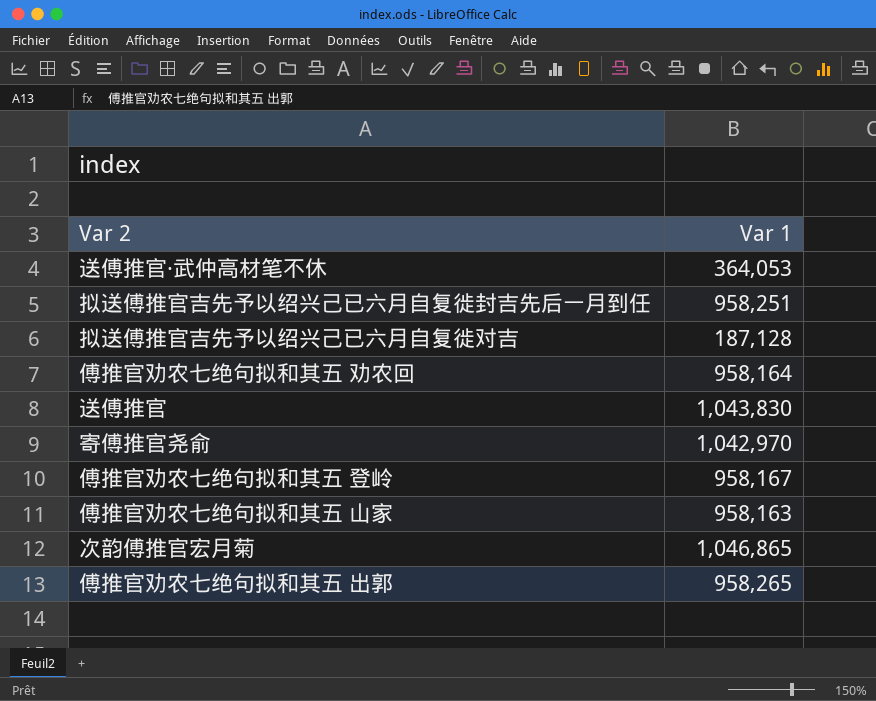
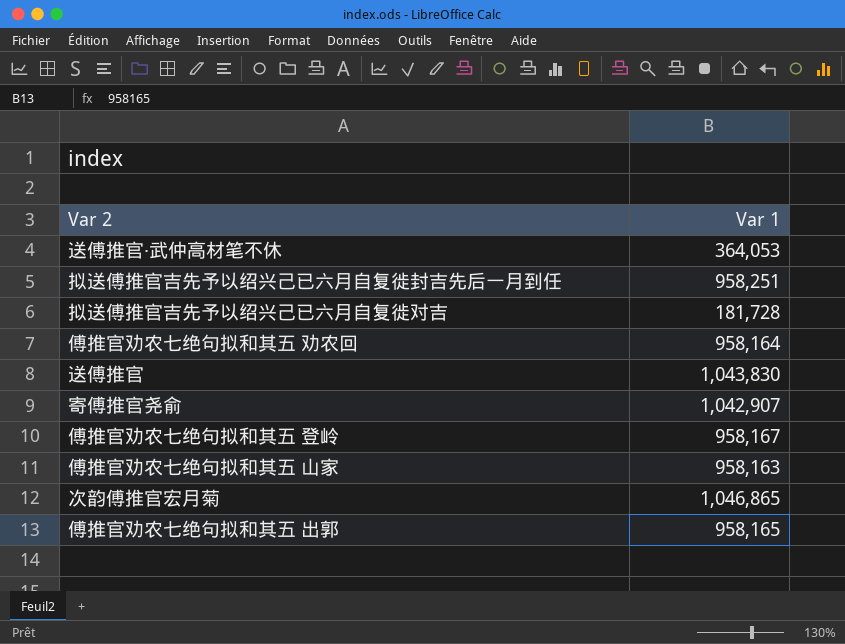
拟送傅推官吉先予以绍兴己已六月自复徙对吉 | Var 1: 187,128 -> 181,728
寄傅推官尧俞 | Var 1: 1,042,970 -> 1,042,907
傅推官劝农七绝句拟和其五 出郭 | Var 1: 958,265 -> 958,165

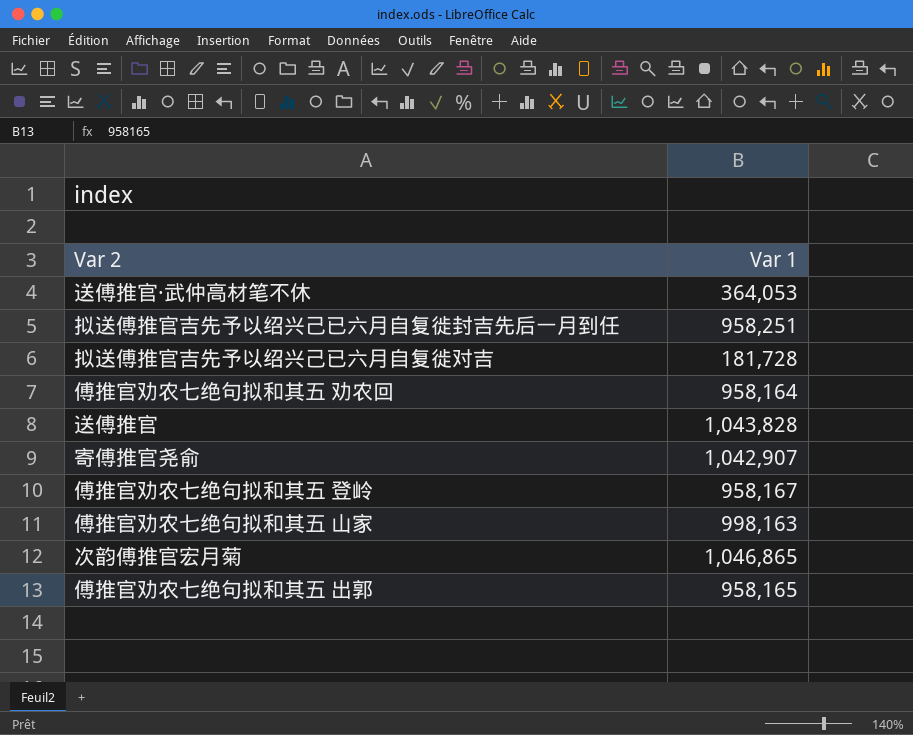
送傅推官 | Var 1: 1,043,830 -> 1,043,828
傅推官劝农七绝句拟和其五 山家 | Var 1: 958,163 -> 998,163

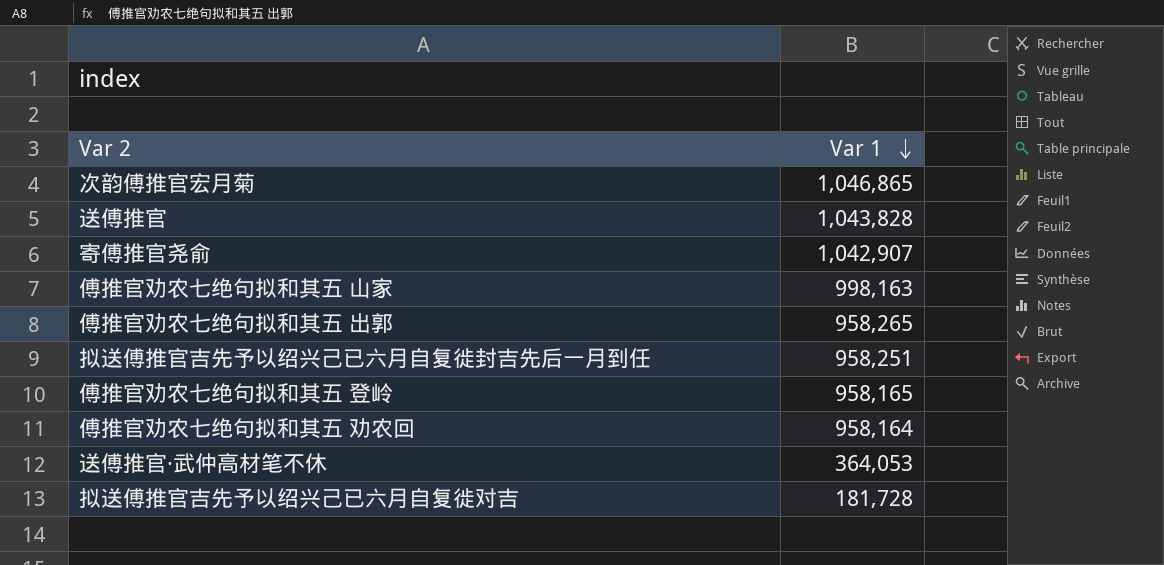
row order: none -> Var 1 descending
傅推官劝农七绝句拟和其五 出郭 | Var 1: 958,165 -> 958,265
傅推官劝农七绝句拟和其五 登岭 | Var 1: 958,167 -> 958,165

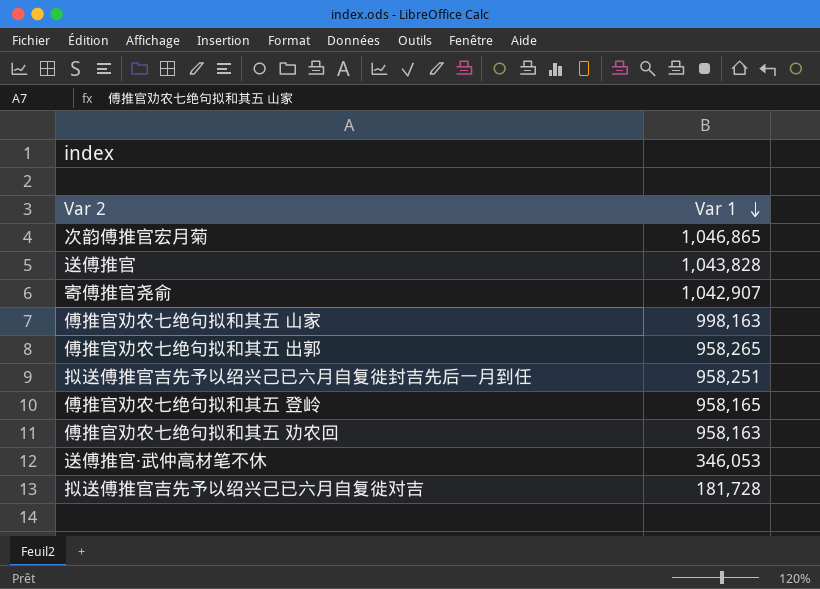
傅推官劝农七绝句拟和其五 劝农回 | Var 1: 958,164 -> 958,163
送傅推官·武仲高材笔不休 | Var 1: 364,053 -> 346,053

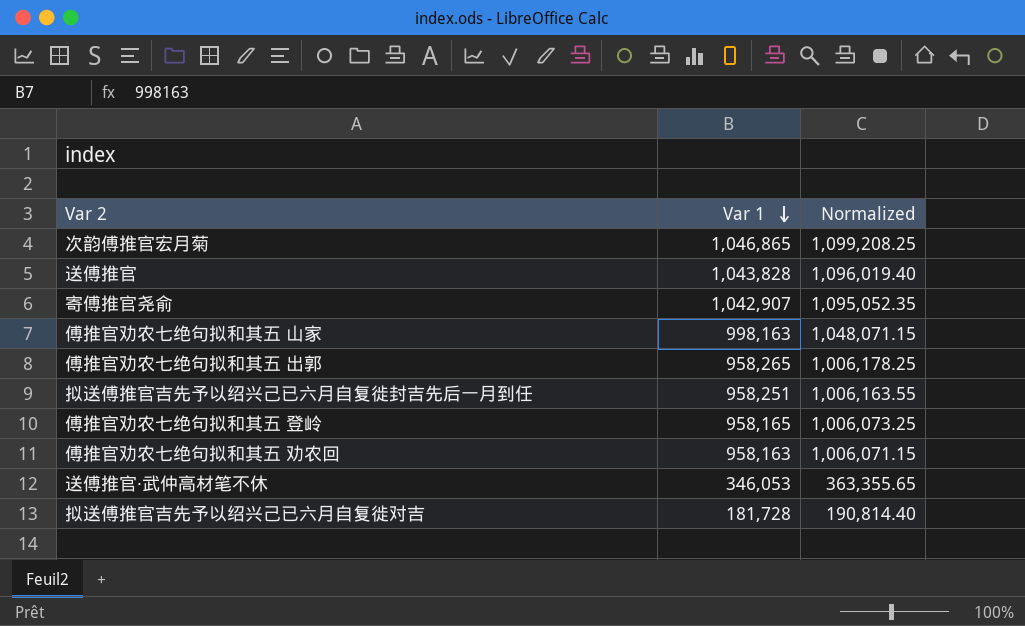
column Normalized | formula: none -> [Var 1] * 1.05

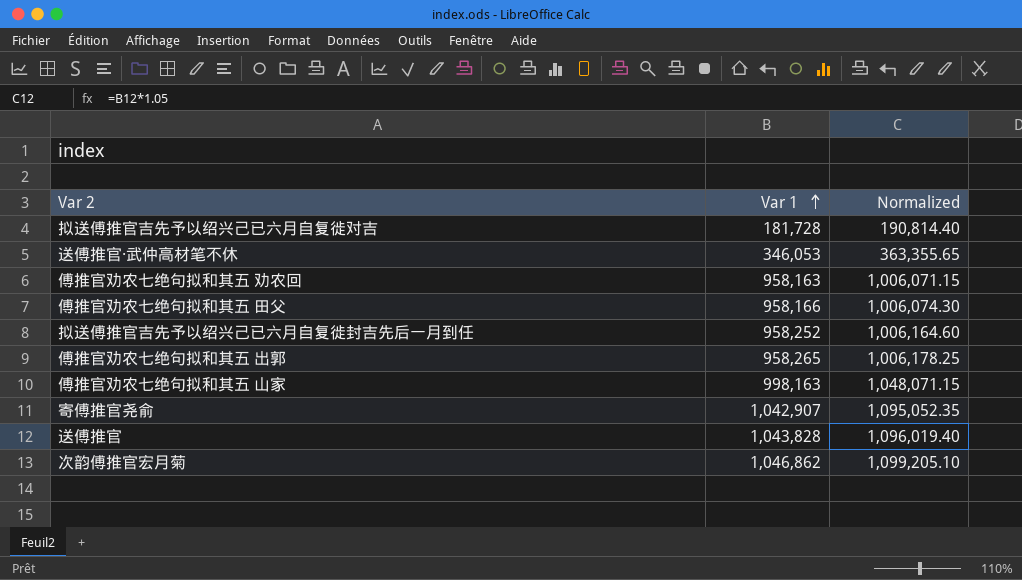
row order: Var 1 descending -> Var 1 ascending
row 傅推官劝农七绝句拟和其五 登岭: 958,165 | 1,006,073.25 -> none
row 傅推官劝农七绝句拟和其五 田父: none -> 958,166 | 1,006,074.30
拟送傅推官吉先予以绍兴己已六月自复徙封吉先后一月到任 | Var 1: 958,251 -> 958,252
拟送傅推官吉先予以绍兴己已六月自复徙封吉先后一月到任 | Normalized: 1,006,163.55 -> 1,006,164.60
次韵傅推官宏月菊 | Var 1: 1,046,865 -> 1,046,862
次韵傅推官宏月菊 | Normalized: 1,099,208.25 -> 1,099,205.10

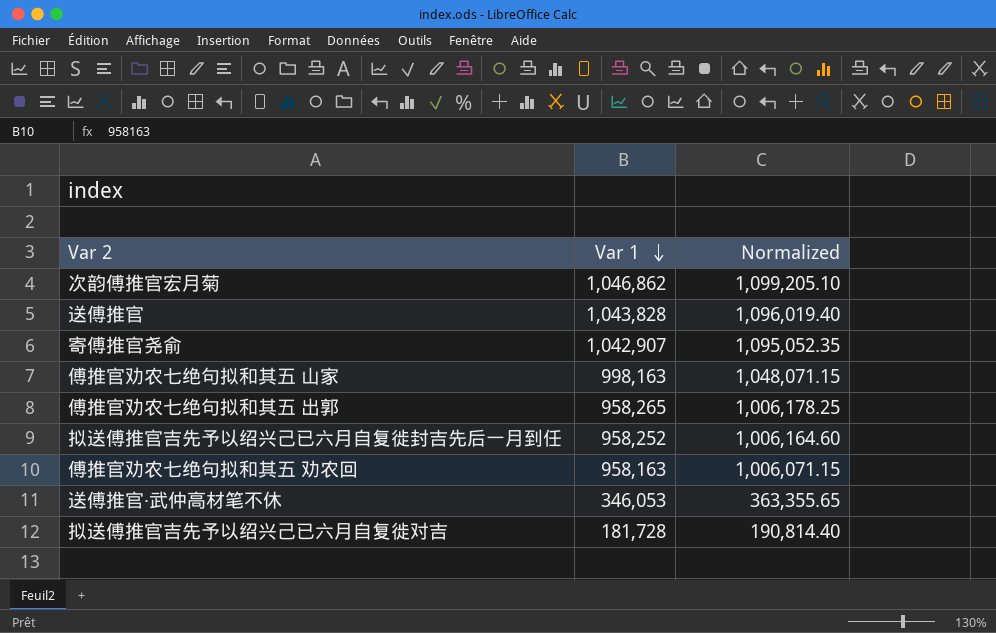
row order: Var 1 ascending -> Var 1 descending
row 傅推官劝农七绝句拟和其五 田父: 958,166 | 1,006,074.30 -> none

